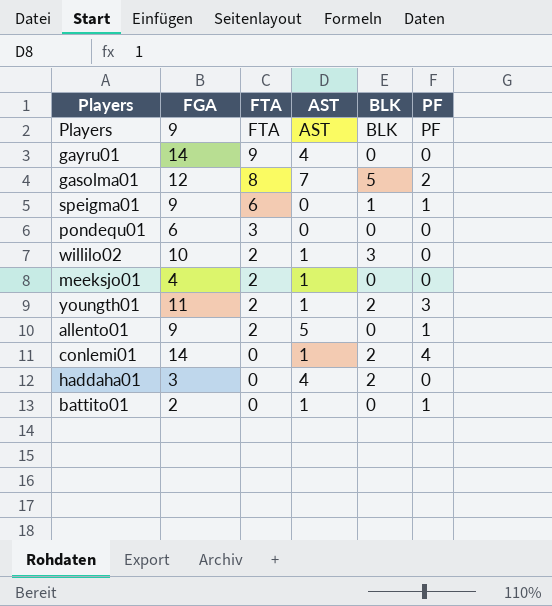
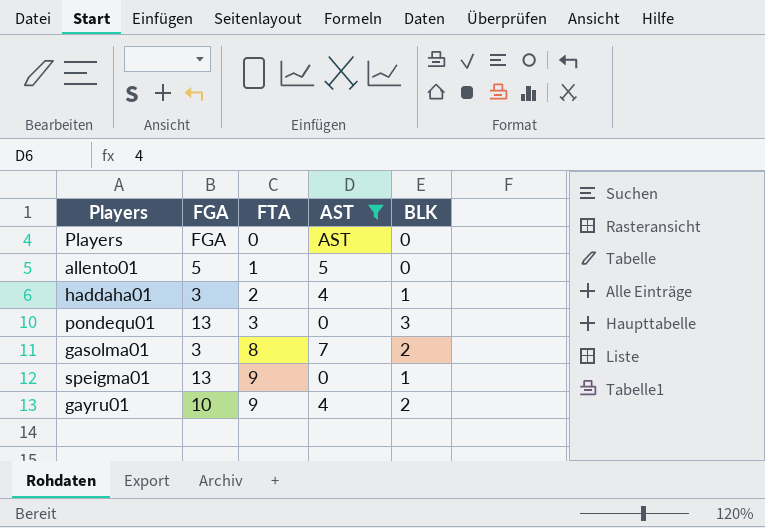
filter: none -> AST != 1
row order: FTA descending -> FTA ascending
column PF | position: 6 -> none
Players | FGA: 9 -> FGA
Players | FTA: FTA -> 0
Players | BLK: BLK -> 0
allento01 | FGA: 9 -> 5
allento01 | FTA: 2 -> 1
haddaha01 | FTA: 0 -> 2
haddaha01 | BLK: 2 -> 1
pondequ01 | FGA: 6 -> 13
pondequ01 | BLK: 0 -> 3
gasolma01 | FGA: 12 -> 3
gasolma01 | BLK: 5 -> 2
speigma01 | FGA: 9 -> 13
speigma01 | FTA: 6 -> 9
gayru01 | FGA: 14 -> 10
gayru01 | BLK: 0 -> 2

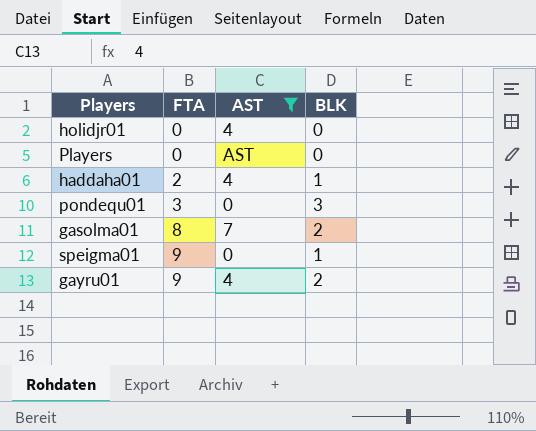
column FGA | position: 2 -> none
row allento01: 5 | 1 | 5 | 0 -> none
row holidjr01: none -> 0 | 4 | 0

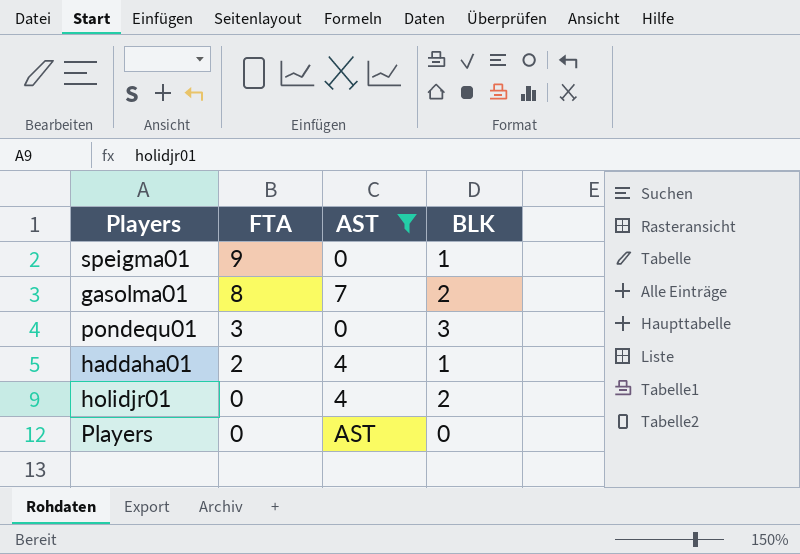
row order: FTA ascending -> FTA descending
row gayru01: 9 | 4 | 2 -> none
holidjr01 | BLK: 0 -> 2

